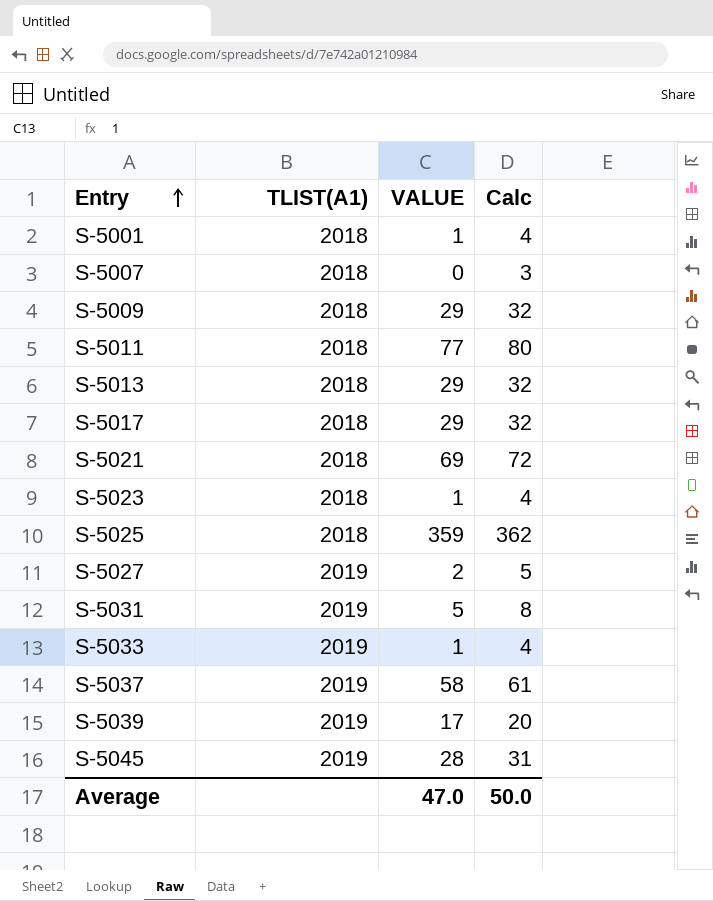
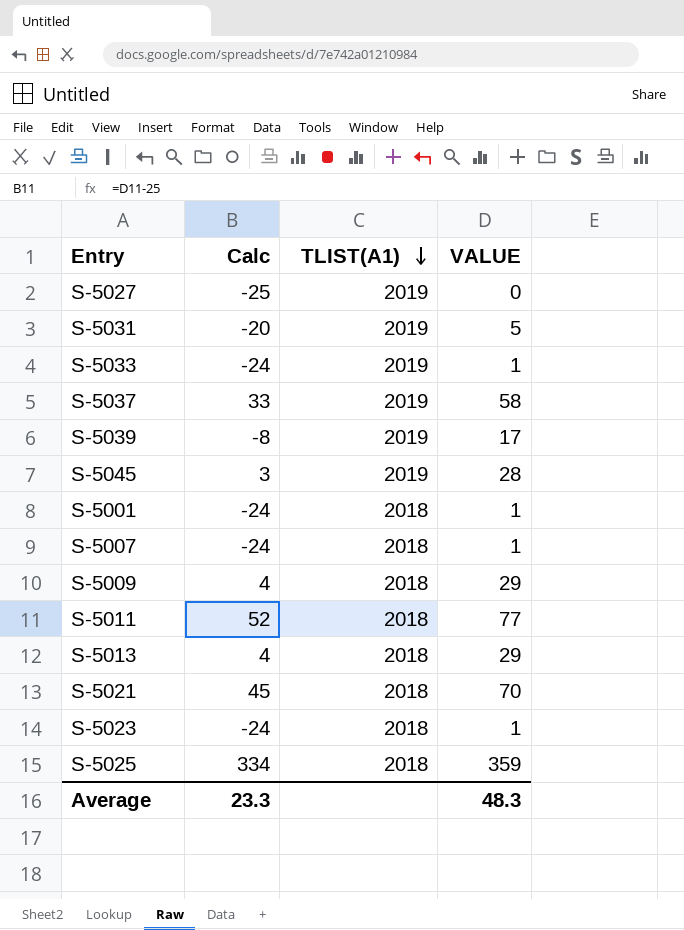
row order: Entry ascending -> TLIST(A1) descending
column Calc | formula: [VALUE] + 3 -> [VALUE] - 25
column Calc | position: 4 -> 2
row S-5017: 2018 | 29 | 32 -> none
S-5027 | VALUE: 2 -> 0
S-5007 | VALUE: 0 -> 1
S-5021 | VALUE: 69 -> 70
Average | Calc: 50.0 -> 23.3
Average | VALUE: 47.0 -> 48.3

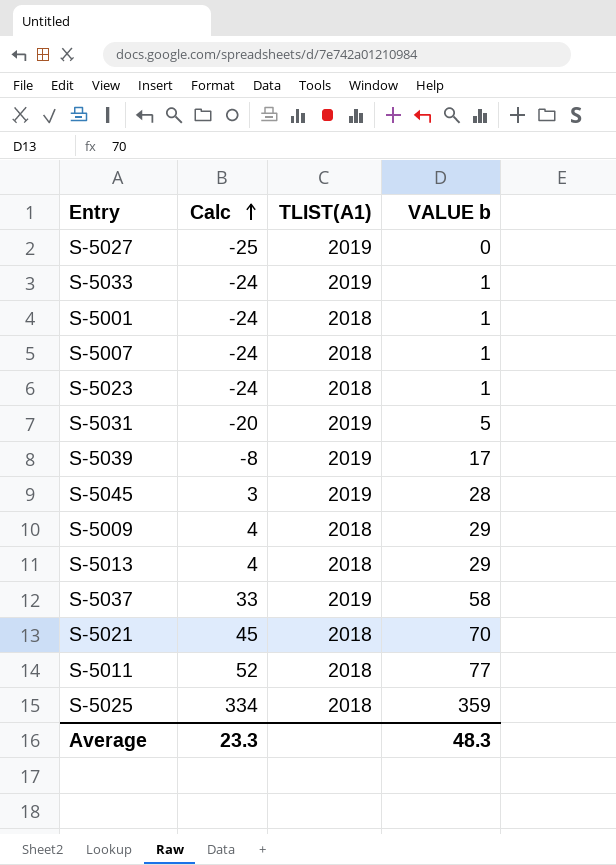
row order: TLIST(A1) descending -> Calc ascending
column name: VALUE -> VALUE b

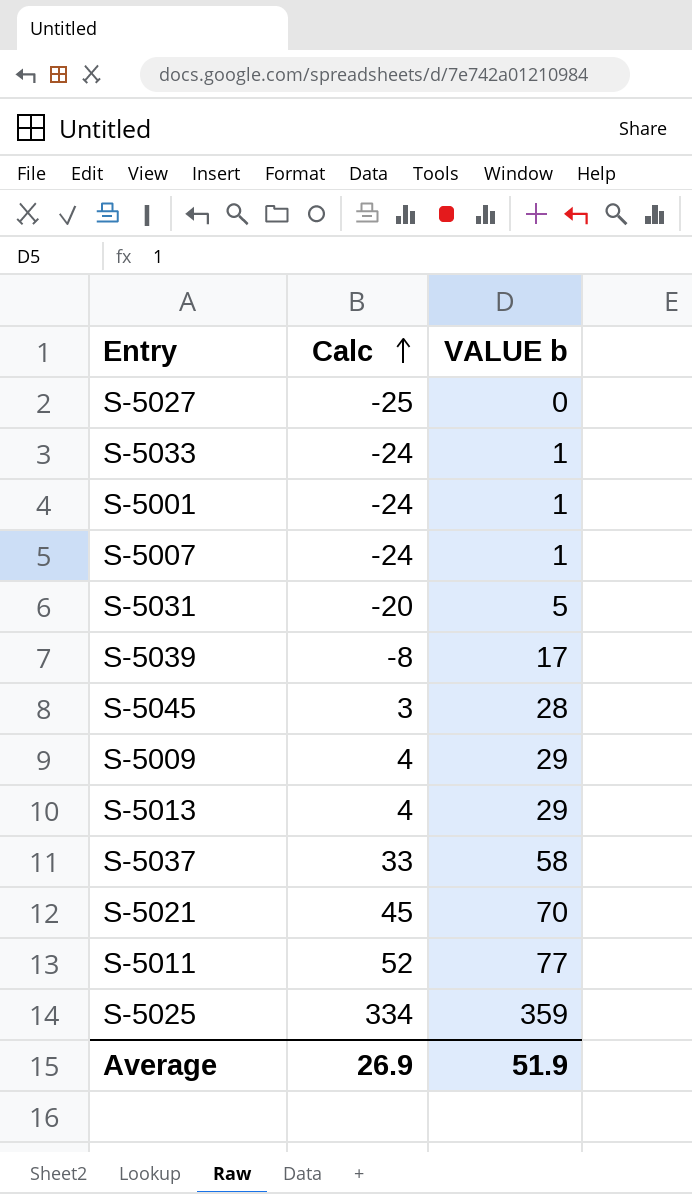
column TLIST(A1) | position: 3 -> none
row S-5023: -24 | 2018 | 1 -> none
Average | Calc: 23.3 -> 26.9
Average | VALUE b: 48.3 -> 51.9

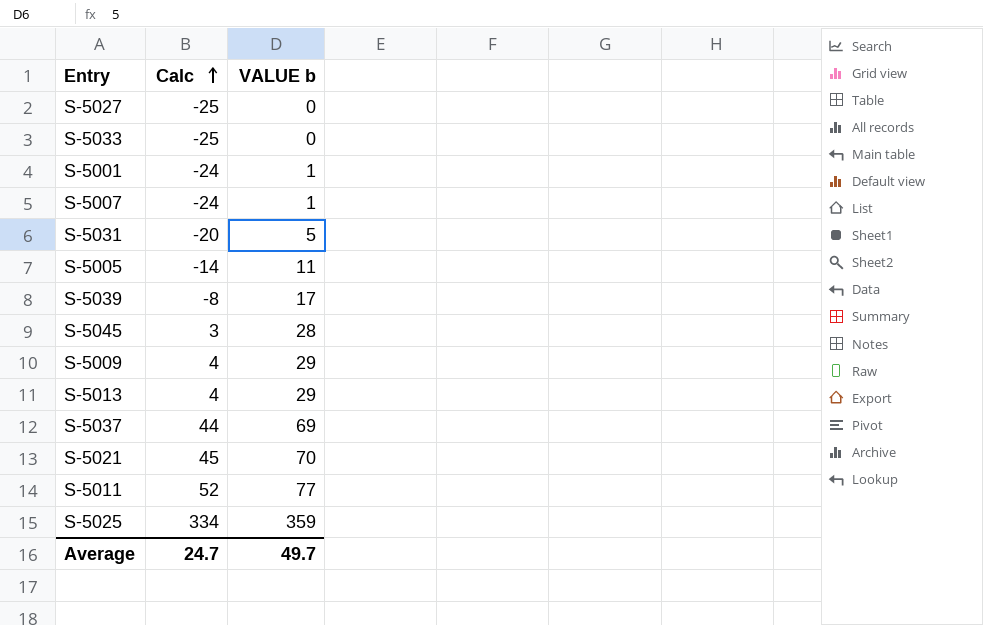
S-5033 | Calc: -24 -> -25
S-5033 | VALUE b: 1 -> 0
row S-5005: none -> -14 | 11
S-5037 | Calc: 33 -> 44
S-5037 | VALUE b: 58 -> 69
Average | Calc: 26.9 -> 24.7
Average | VALUE b: 51.9 -> 49.7

